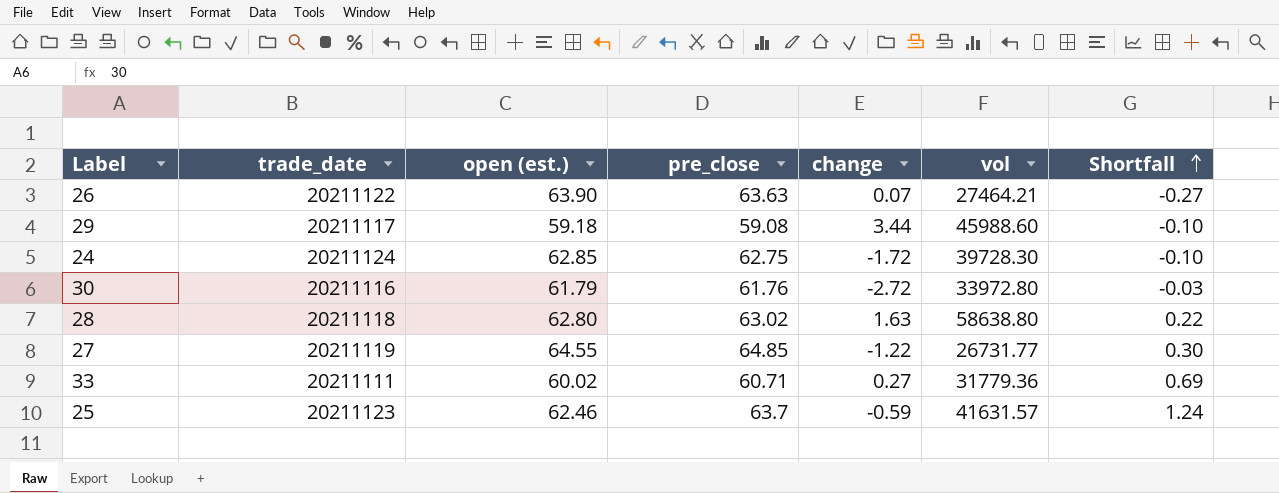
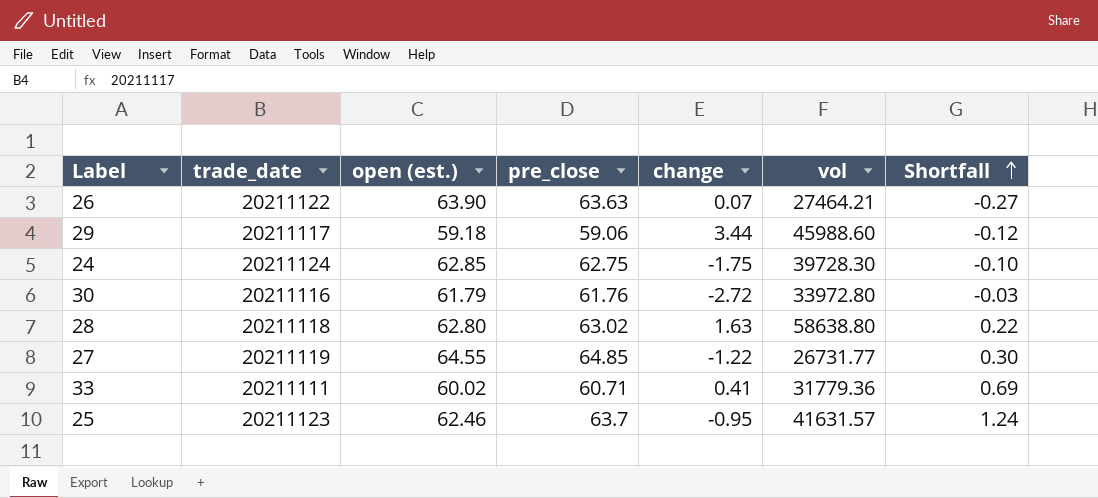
29 | pre_close: 59.08 -> 59.06
29 | Shortfall: -0.10 -> -0.12
24 | change: -1.72 -> -1.75
33 | change: 0.27 -> 0.41
25 | change: -0.59 -> -0.95

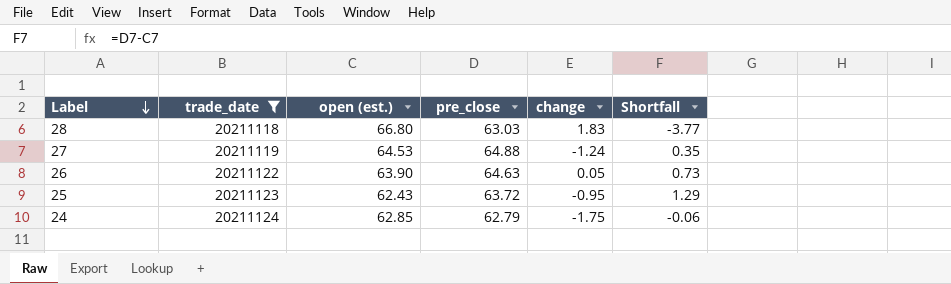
filter: none -> trade_date >= 20211118
row order: Shortfall ascending -> Label descending
column vol | position: 6 -> none
28 | open (est.): 62.80 -> 66.80
28 | pre_close: 63.02 -> 63.03
28 | change: 1.63 -> 1.83
28 | Shortfall: 0.22 -> -3.77
27 | open (est.): 64.55 -> 64.53
27 | pre_close: 64.85 -> 64.88
27 | change: -1.22 -> -1.24
27 | Shortfall: 0.30 -> 0.35
26 | pre_close: 63.63 -> 64.63
26 | change: 0.07 -> 0.05
26 | Shortfall: -0.27 -> 0.73
25 | open (est.): 62.46 -> 62.43
25 | pre_close: 63.7 -> 63.72
25 | Shortfall: 1.24 -> 1.29
24 | pre_close: 62.75 -> 62.79
24 | Shortfall: -0.10 -> -0.06

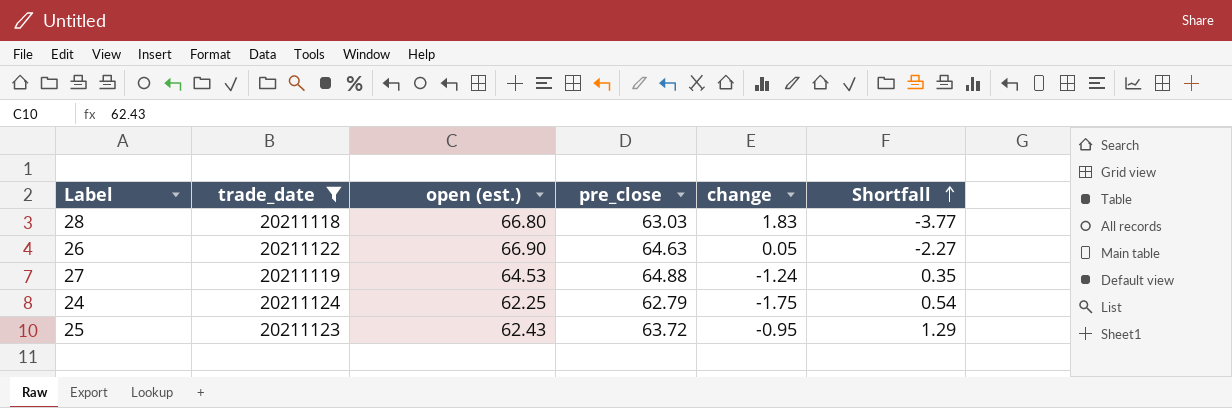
row order: Label descending -> Shortfall ascending
26 | open (est.): 63.90 -> 66.90
26 | Shortfall: 0.73 -> -2.27
24 | open (est.): 62.85 -> 62.25
24 | Shortfall: -0.06 -> 0.54

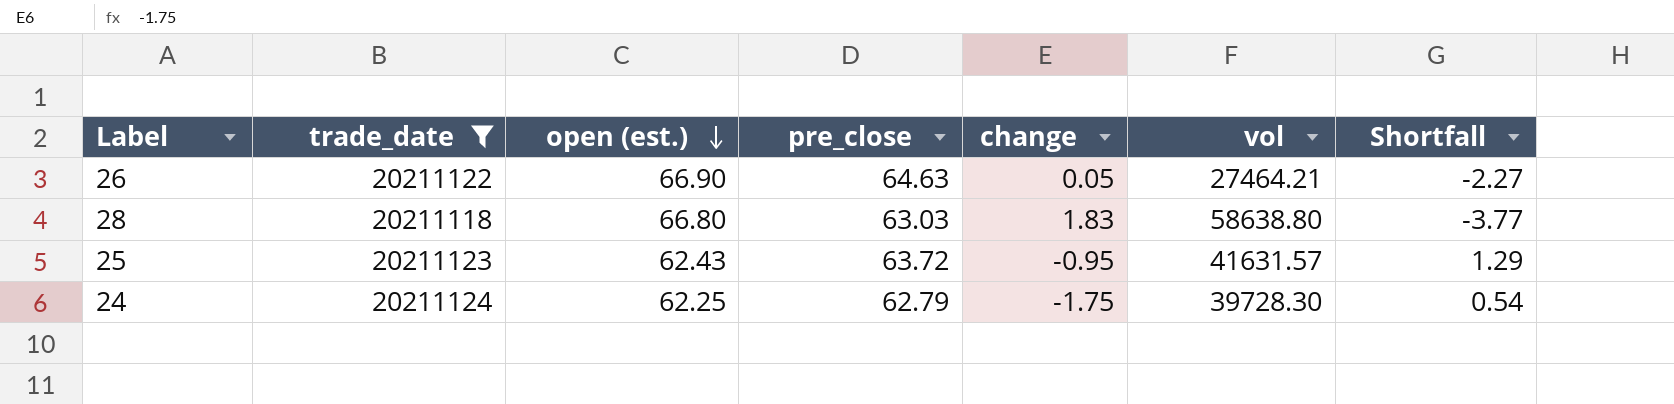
row order: Shortfall ascending -> open (est.) descending
column vol | position: none -> 6
row 27: 20211119 | 64.53 | 64.88 | -1.24 | 0.35 -> none

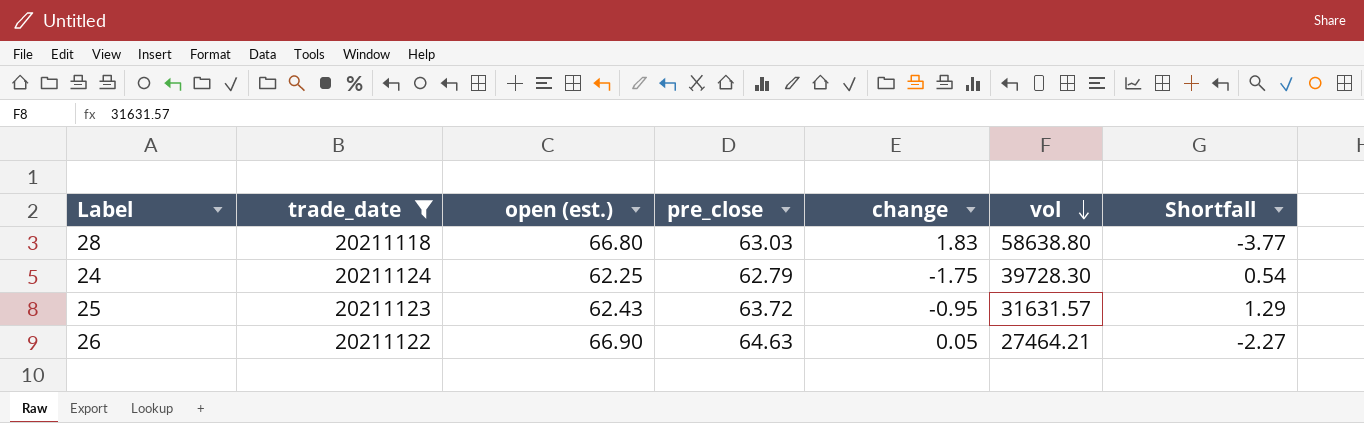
row order: open (est.) descending -> vol descending
25 | vol: 41631.57 -> 31631.57

